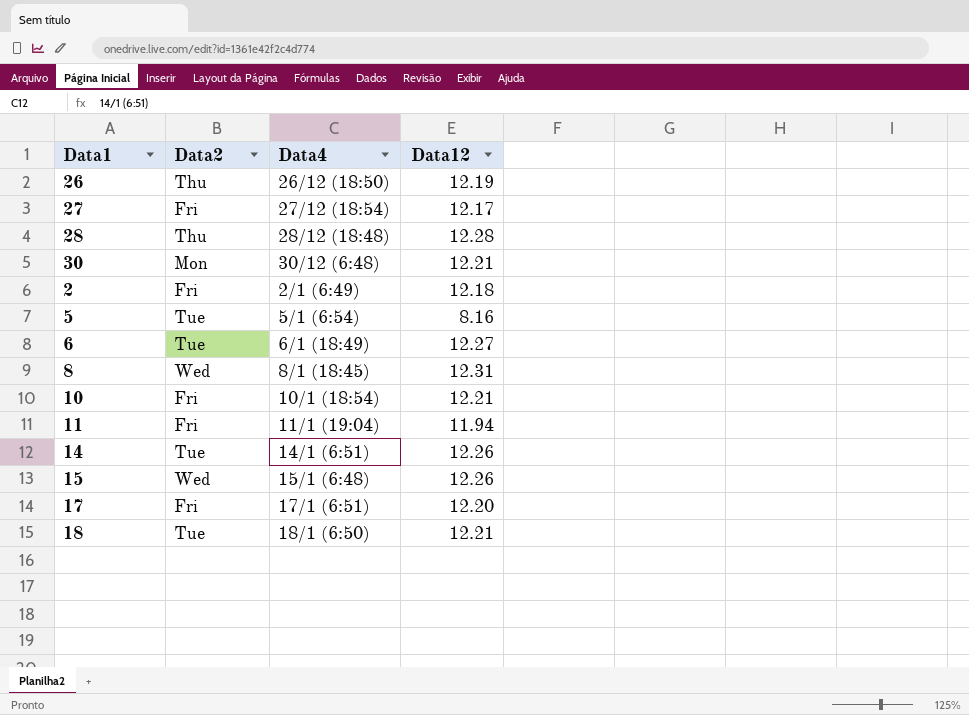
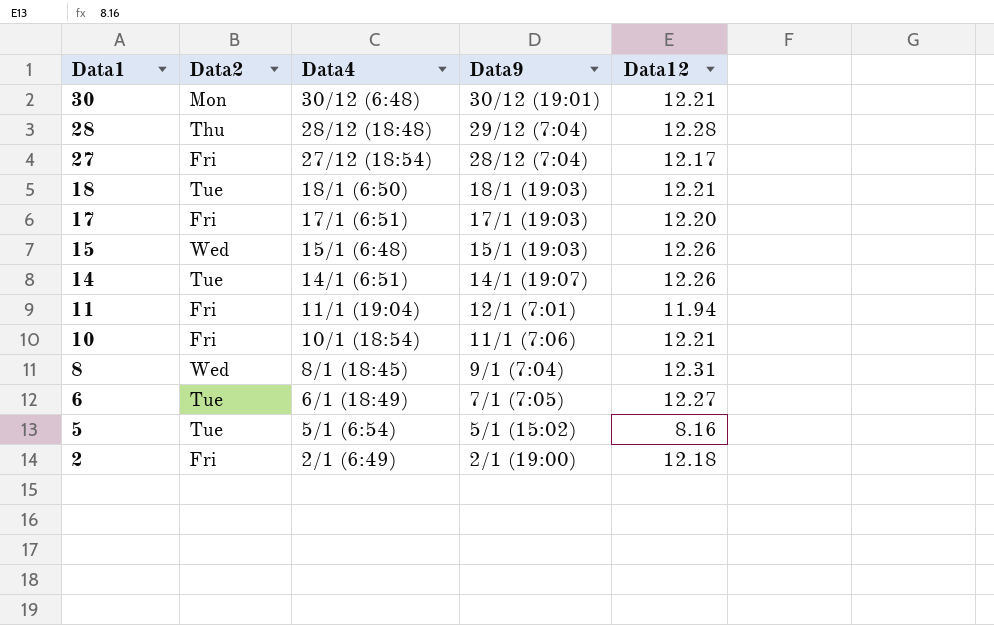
row order: none -> Data1 descending
column Data9 | position: none -> 4
row 26: Thu | 26/12 (18:50) | 12.19 -> none

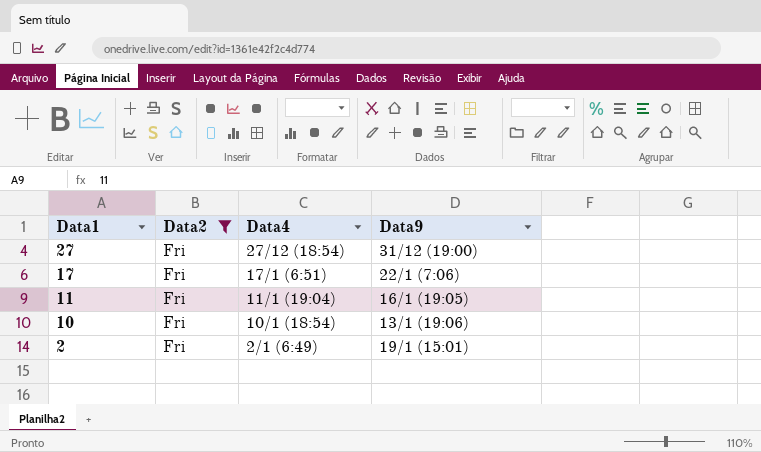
filter: none -> Data2 = Fri
column Data12 | position: 5 -> none
27 | Data9: 28/12 (7:04) -> 31/12 (19:00)
17 | Data9: 17/1 (19:03) -> 22/1 (7:06)
11 | Data9: 12/1 (7:01) -> 16/1 (19:05)
10 | Data9: 11/1 (7:06) -> 13/1 (19:06)
2 | Data9: 2/1 (19:00) -> 19/1 (15:01)

